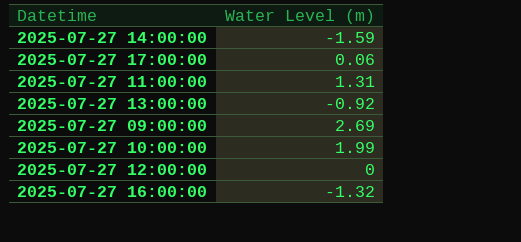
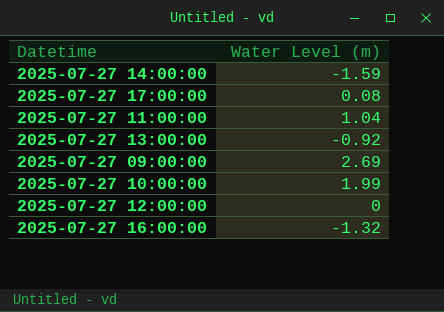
2025-07-27 17:00:00 | Water Level (m): 0.06 -> 0.08
2025-07-27 11:00:00 | Water Level (m): 1.31 -> 1.04

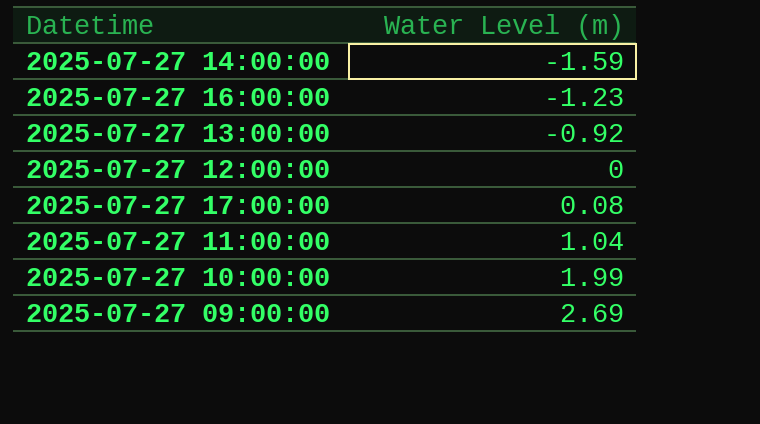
row order: none -> Water Level (m) ascending
2025-07-27 16:00:00 | Water Level (m): -1.32 -> -1.23

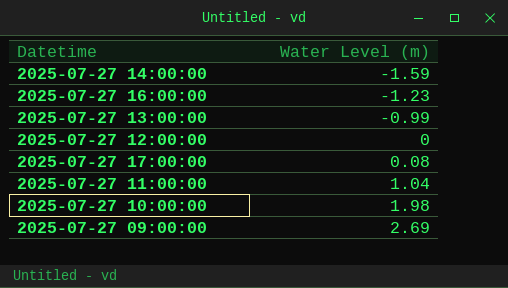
2025-07-27 13:00:00 | Water Level (m): -0.92 -> -0.99
2025-07-27 10:00:00 | Water Level (m): 1.99 -> 1.98

